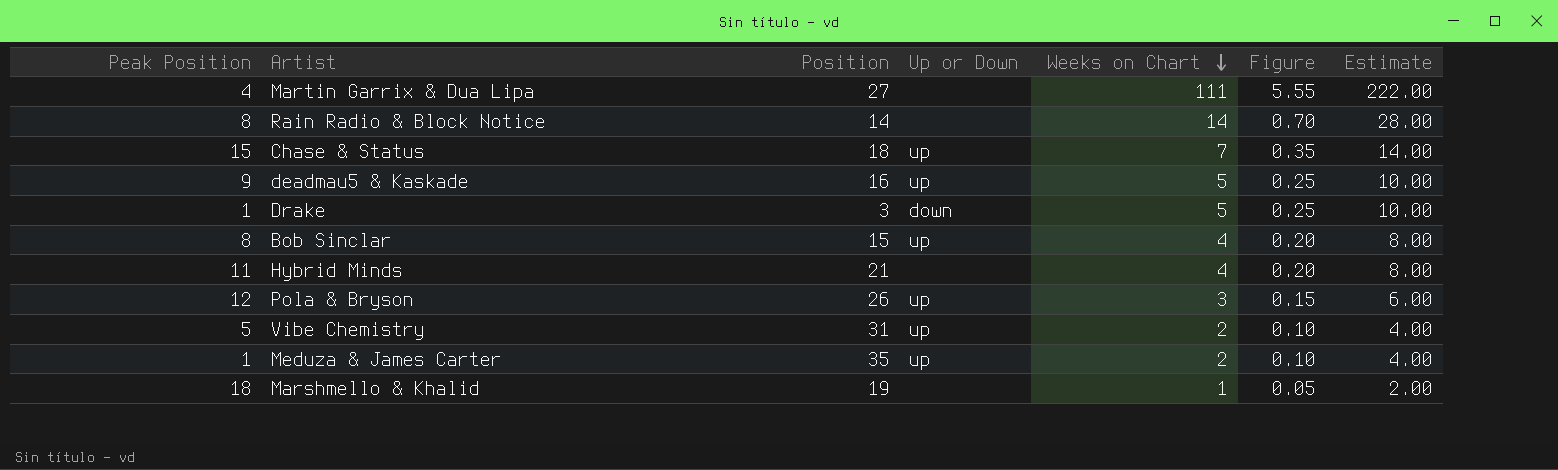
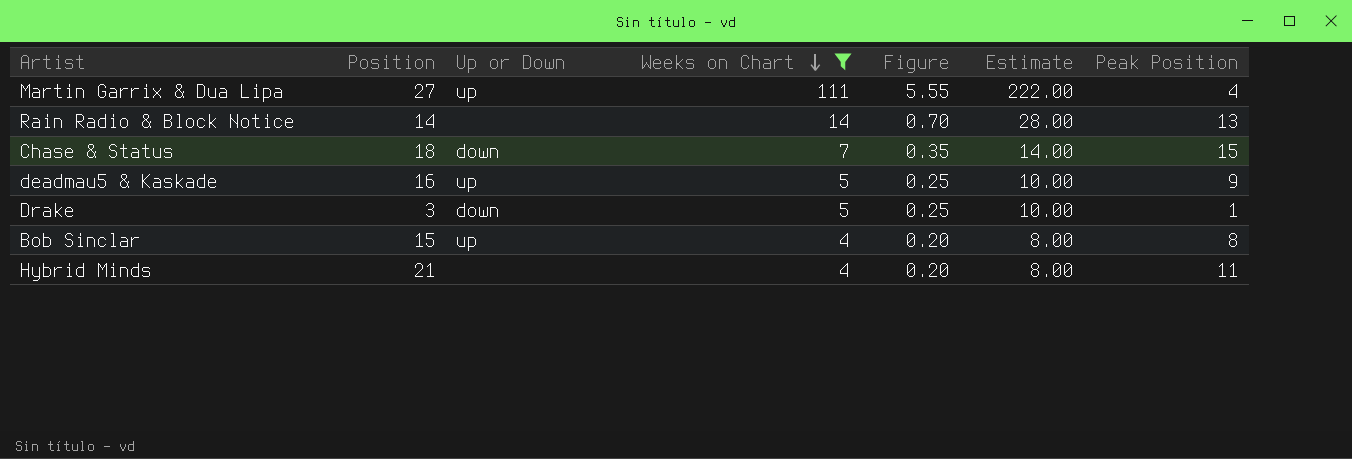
filter: none -> Weeks on Chart >= 4
column Peak Position | position: 1 -> 7
Martin Garrix & Dua Lipa | Up or Down: none -> up
Rain Radio & Block Notice | Peak Position: 8 -> 13
Chase & Status | Up or Down: up -> down

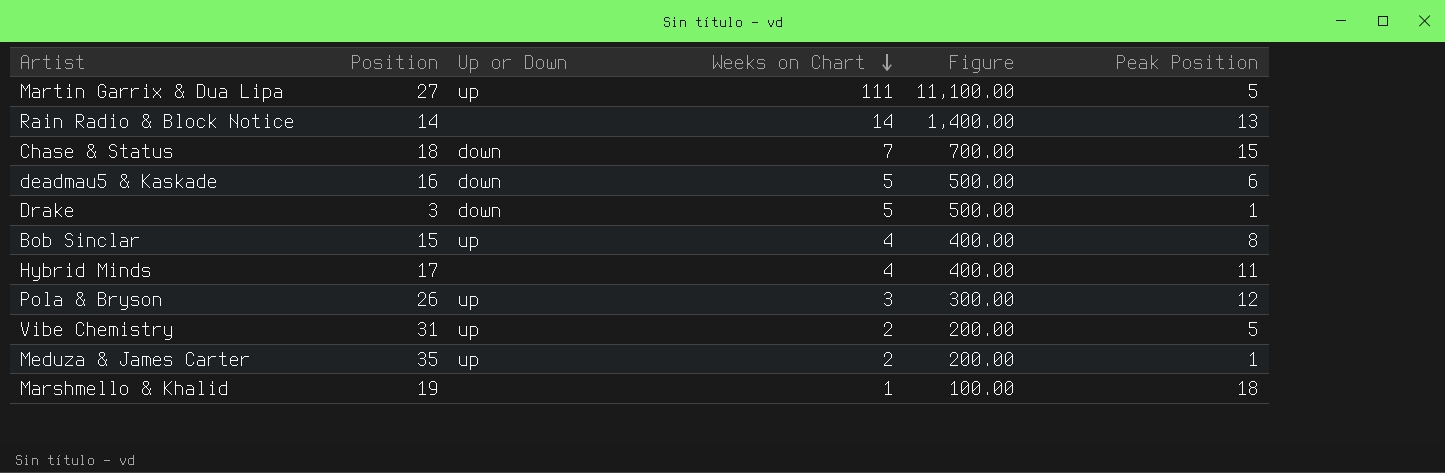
filter: Weeks on Chart >= 4 -> none
column Estimate | formula: [Weeks on Chart] * 2 -> none
column Figure | formula: [Weeks on Chart] * 0.05 -> [Weeks on Chart] * 100
Martin Garrix & Dua Lipa | Peak Position: 4 -> 5
deadmau5 & Kaskade | Up or Down: up -> down
deadmau5 & Kaskade | Peak Position: 9 -> 6
Hybrid Minds | Position: 21 -> 17

